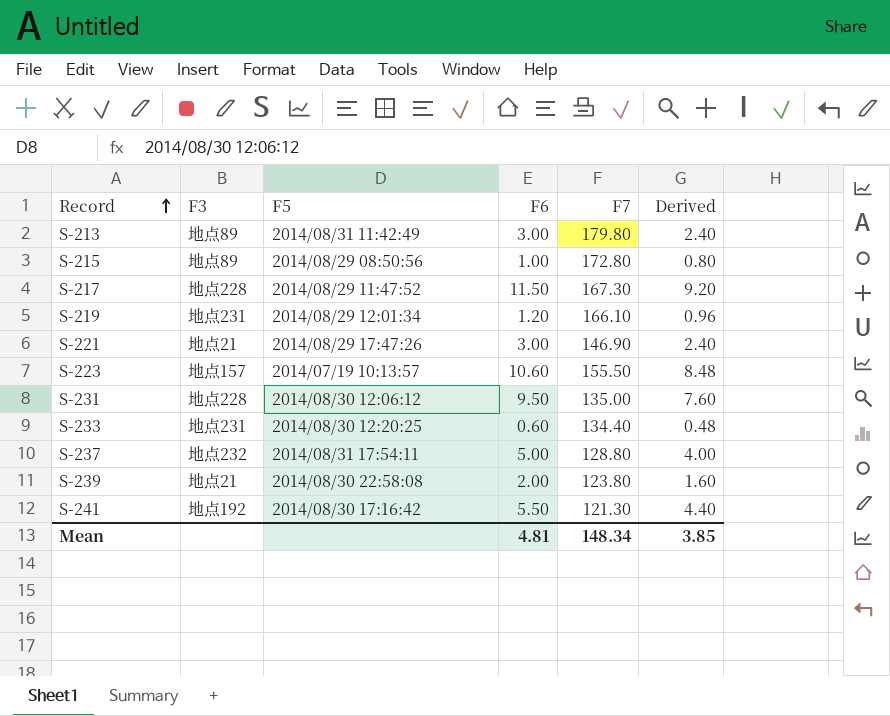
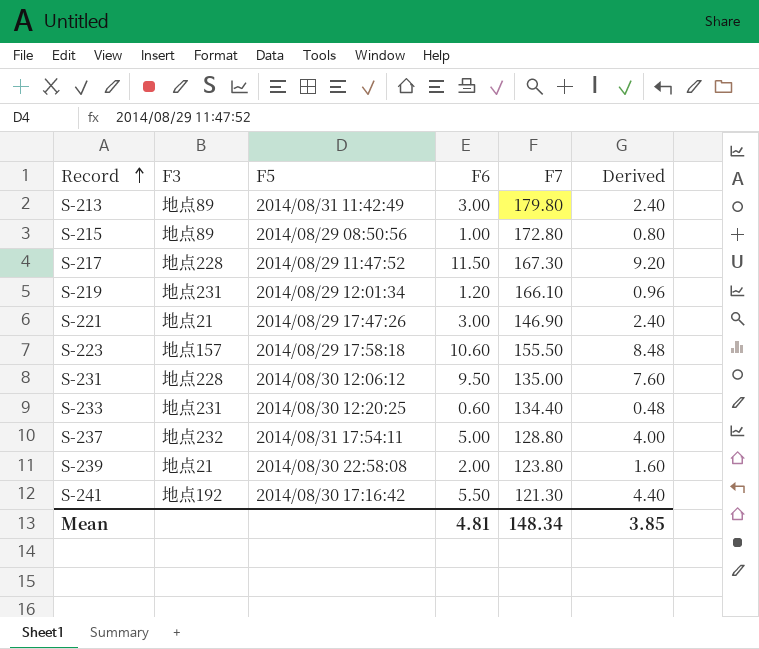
S-223 | F5: 2014/07/19 10:13:57 -> 2014/08/29 17:58:18

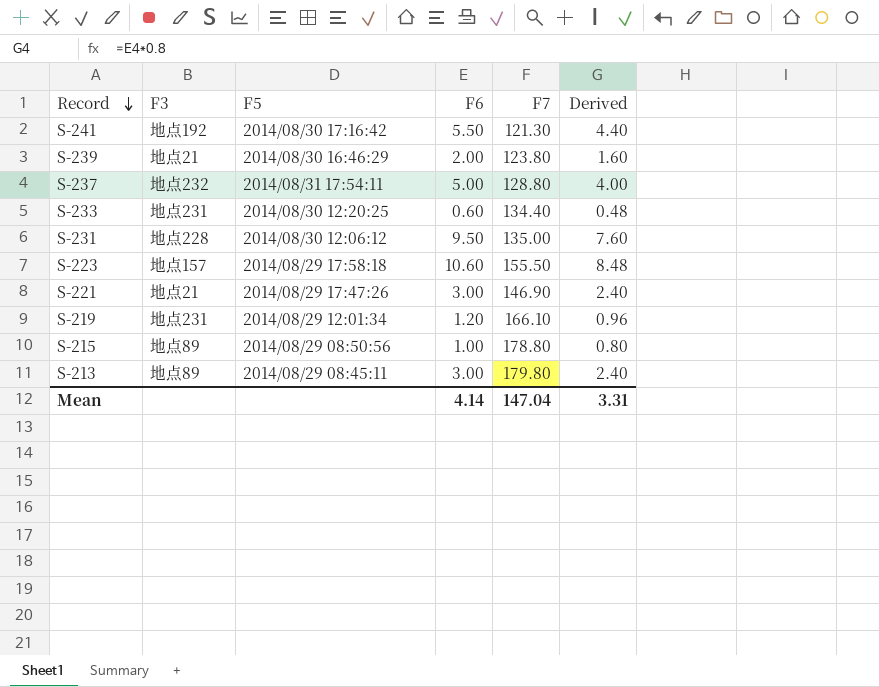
row order: Record ascending -> Record descending
row S-217: 地点228 | 2014/08/29 11:47:52 | 11.50 | 167.30 | 9.20 -> none
S-239 | F5: 2014/08/30 22:58:08 -> 2014/08/30 16:46:29
S-215 | F7: 172.80 -> 178.80
S-213 | F5: 2014/08/31 11:42:49 -> 2014/08/29 08:45:11
Mean | F6: 4.81 -> 4.14
Mean | F7: 148.34 -> 147.04
Mean | Derived: 3.85 -> 3.31

